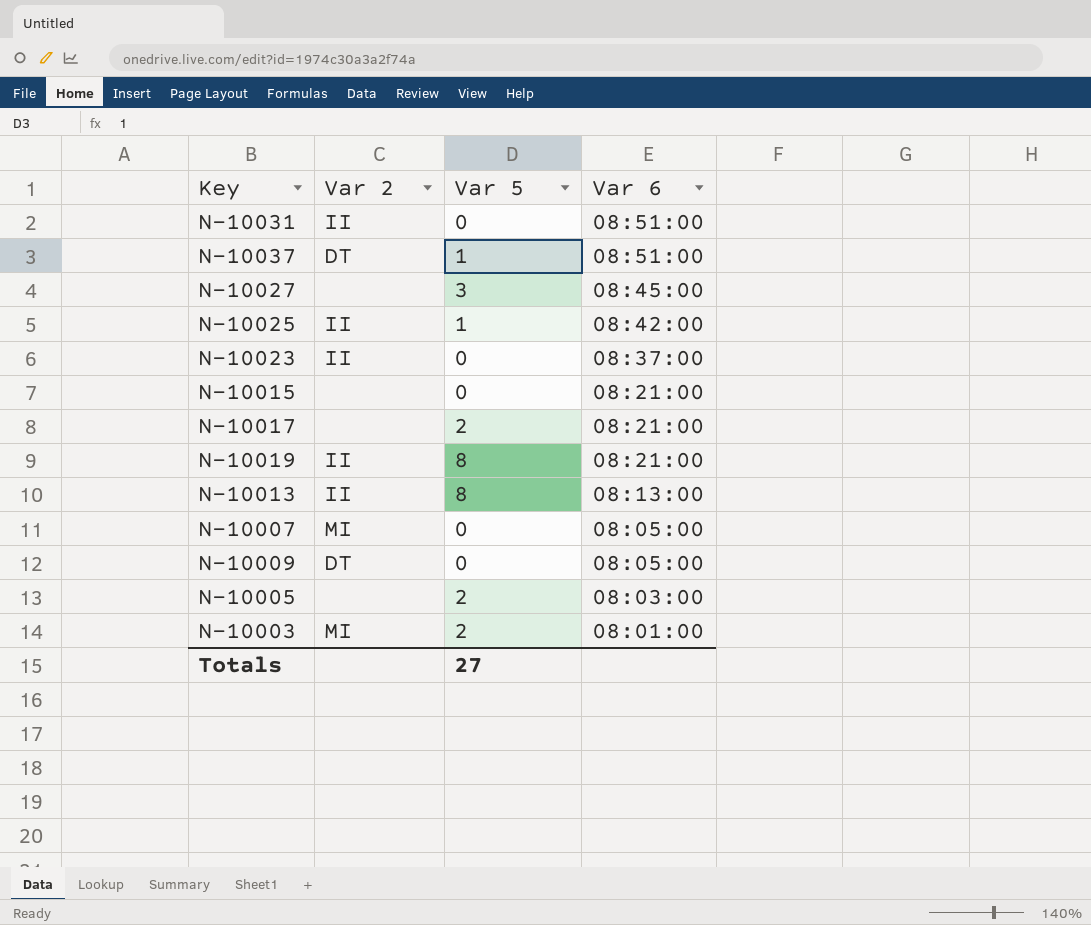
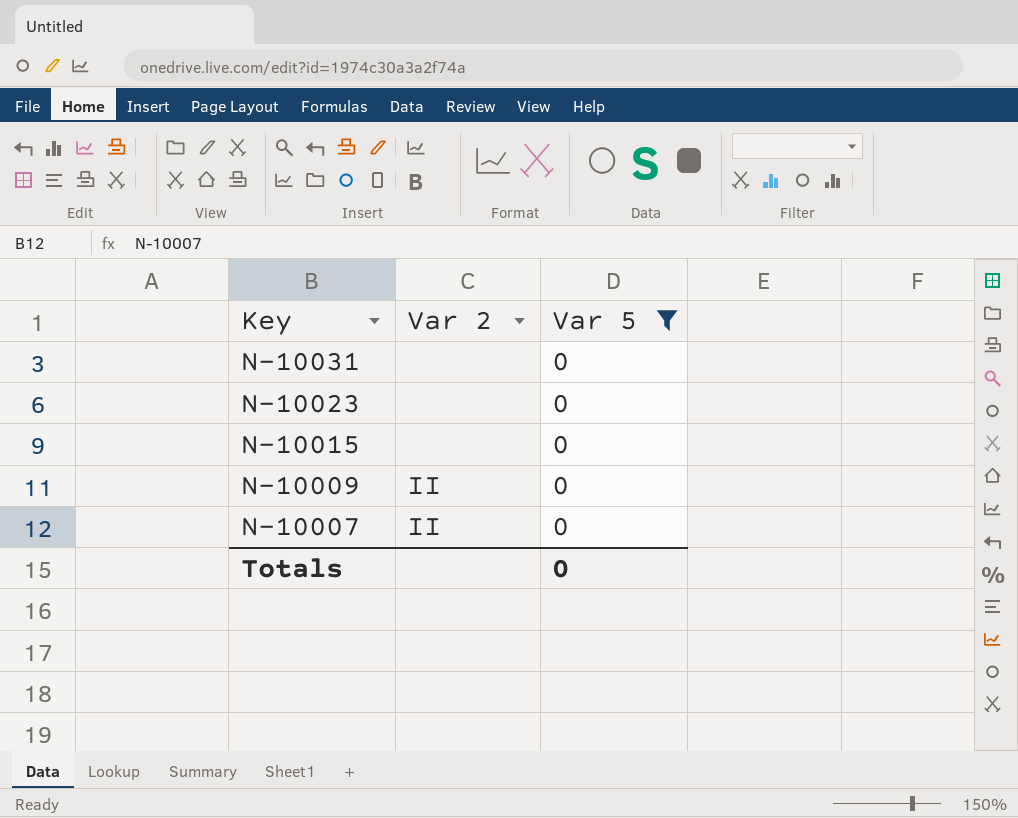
filter: none -> Var 5 = 0
row order: Var 6 descending -> Key descending
column Var 6 | position: 4 -> none
N-10031 | Var 2: II -> none
N-10023 | Var 2: II -> none
N-10009 | Var 2: DT -> II
N-10007 | Var 2: MI -> II
Totals | Var 5: 27 -> 0

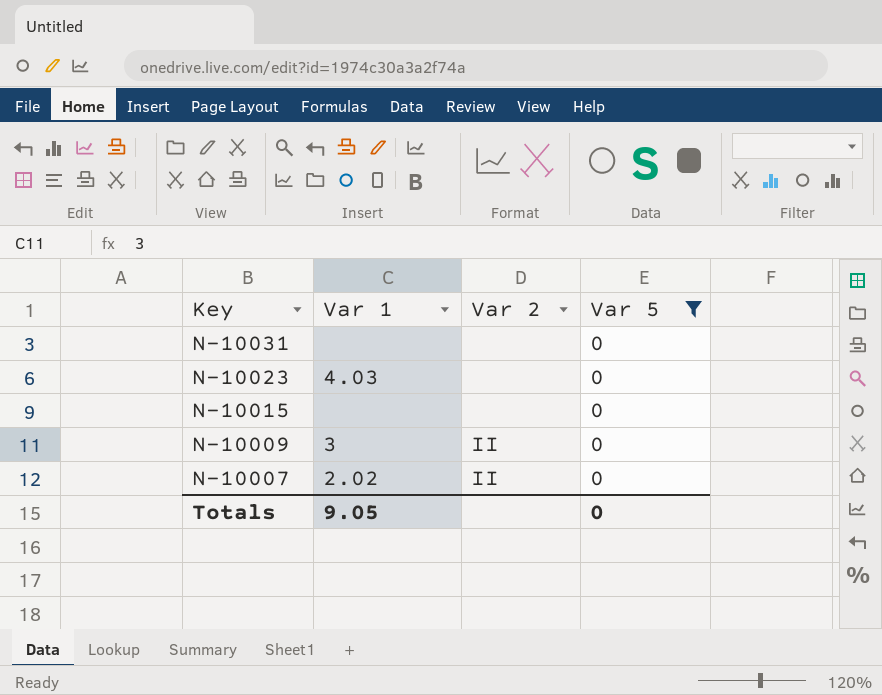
column Var 1 | position: none -> 2

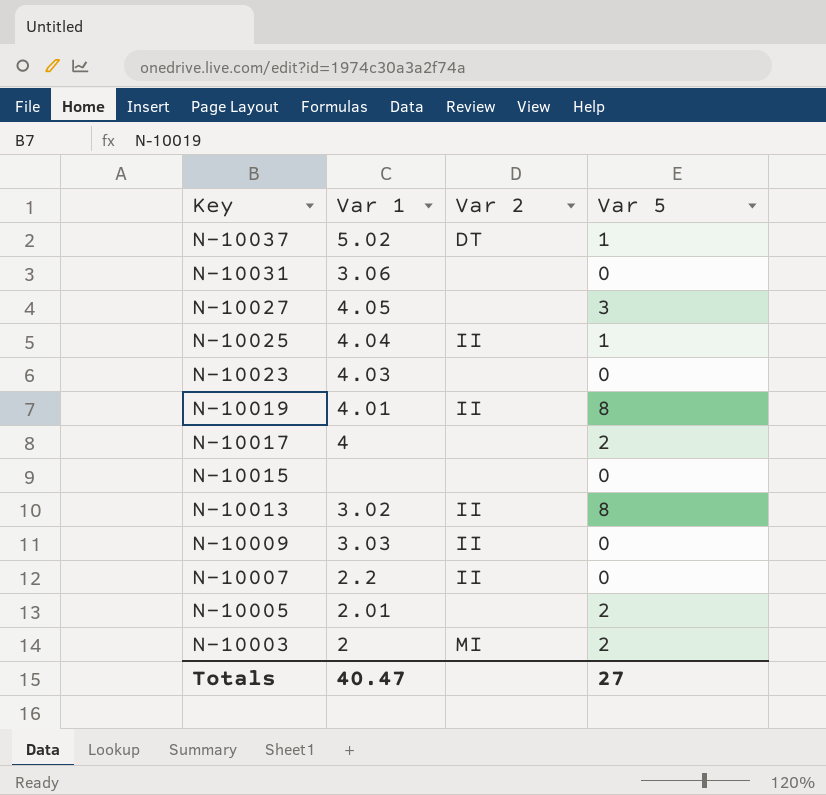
filter: Var 5 = 0 -> none
N-10031 | Var 1: none -> 3.06
N-10009 | Var 1: 3 -> 3.03
N-10007 | Var 1: 2.02 -> 2.2
Totals | Var 1: 9.05 -> 40.47
Totals | Var 5: 0 -> 27

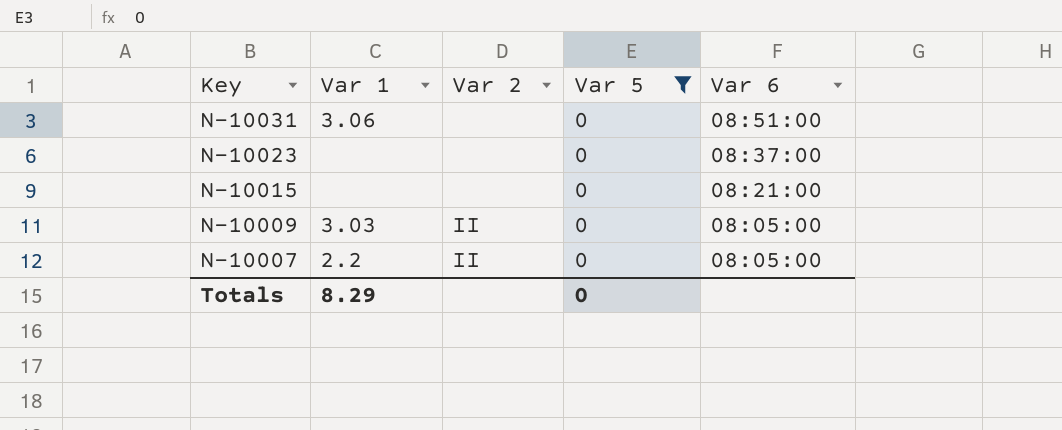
filter: none -> Var 5 = 0
column Var 6 | position: none -> 5
N-10023 | Var 1: 4.03 -> none
Totals | Var 1: 40.47 -> 8.29
Totals | Var 5: 27 -> 0

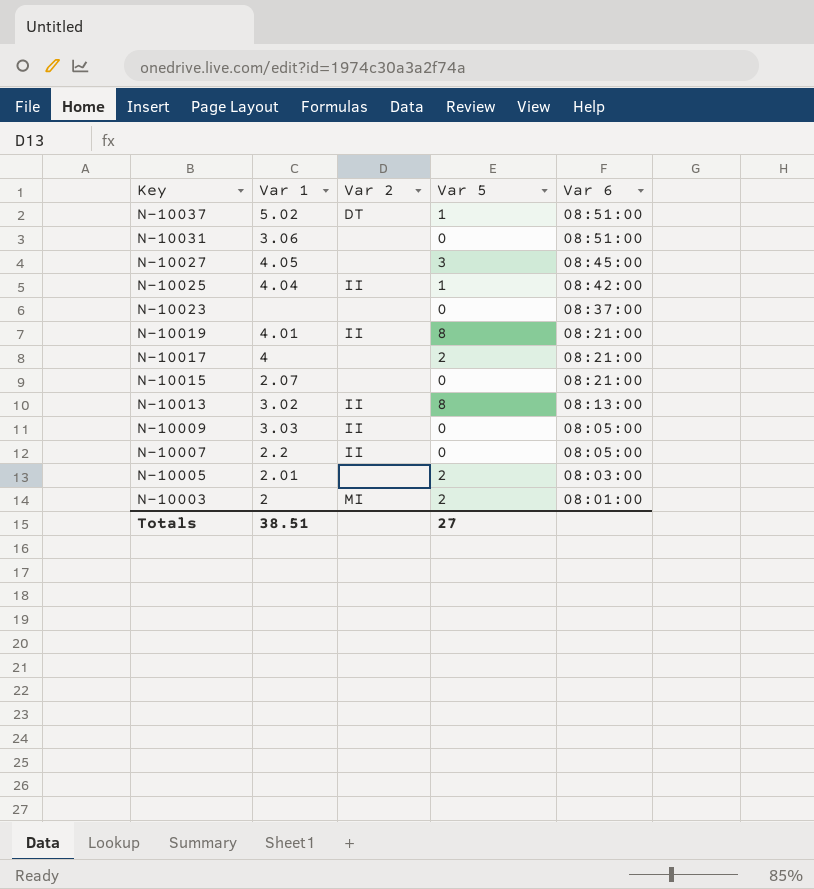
filter: Var 5 = 0 -> none
N-10015 | Var 1: none -> 2.07
Totals | Var 1: 8.29 -> 38.51
Totals | Var 5: 0 -> 27

